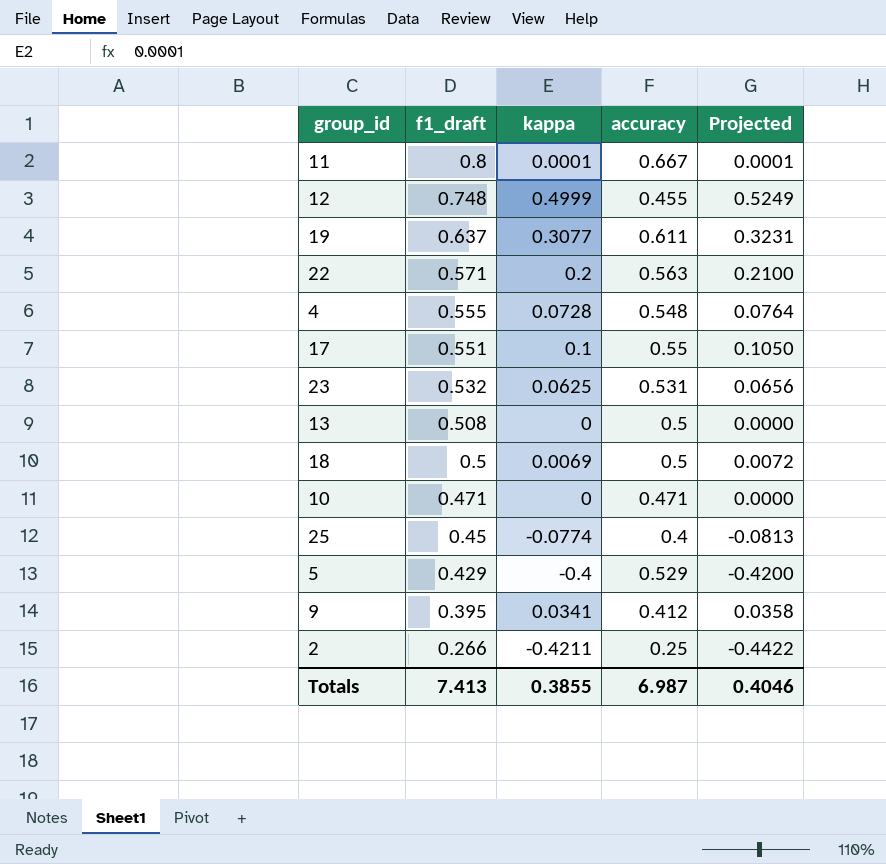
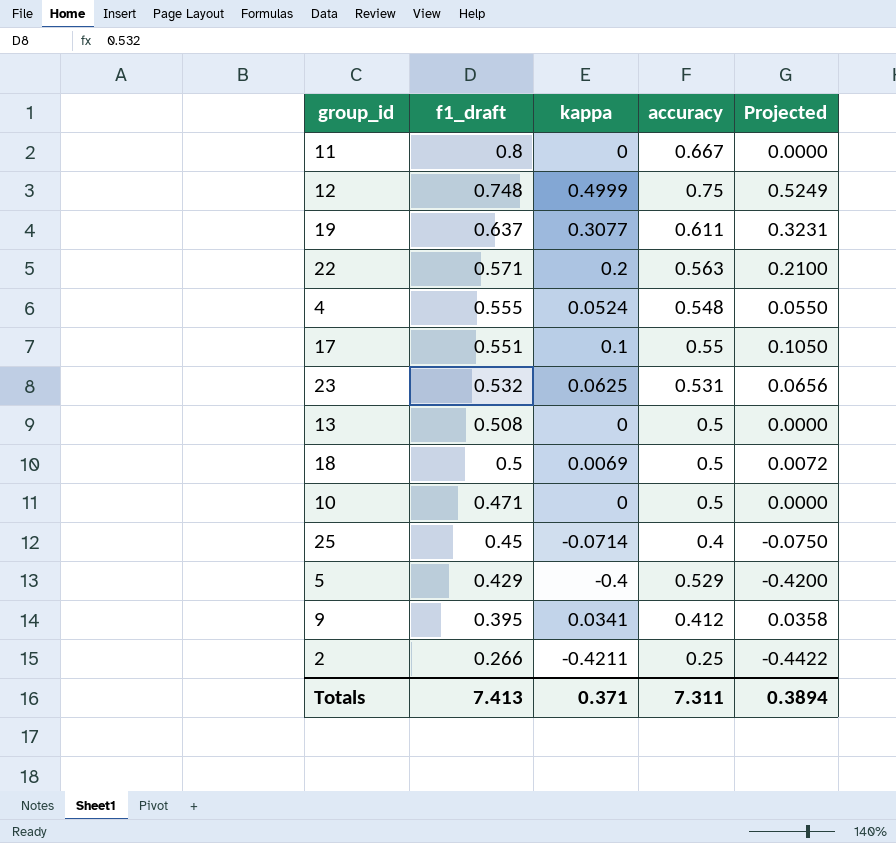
11 | kappa: 0.0001 -> 0
11 | Projected: 0.0001 -> 0.0000
12 | accuracy: 0.455 -> 0.75
4 | kappa: 0.0728 -> 0.0524
4 | Projected: 0.0764 -> 0.0550
10 | accuracy: 0.471 -> 0.5
25 | kappa: -0.0774 -> -0.0714
25 | Projected: -0.0813 -> -0.0750
Totals | kappa: 0.3855 -> 0.371
Totals | accuracy: 6.987 -> 7.311
Totals | Projected: 0.4046 -> 0.3894

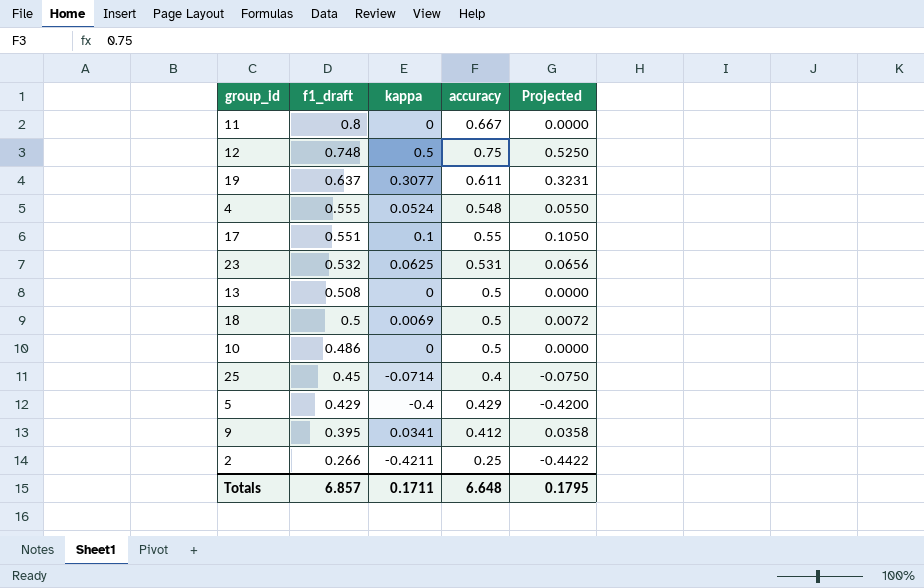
row 22: 0.571 | 0.2 | 0.563 | 0.2100 -> none
12 | kappa: 0.4999 -> 0.5
12 | Projected: 0.5249 -> 0.5250
10 | f1_draft: 0.471 -> 0.486
5 | accuracy: 0.529 -> 0.429
Totals | f1_draft: 7.413 -> 6.857
Totals | kappa: 0.371 -> 0.1711
Totals | accuracy: 7.311 -> 6.648
Totals | Projected: 0.3894 -> 0.1795

